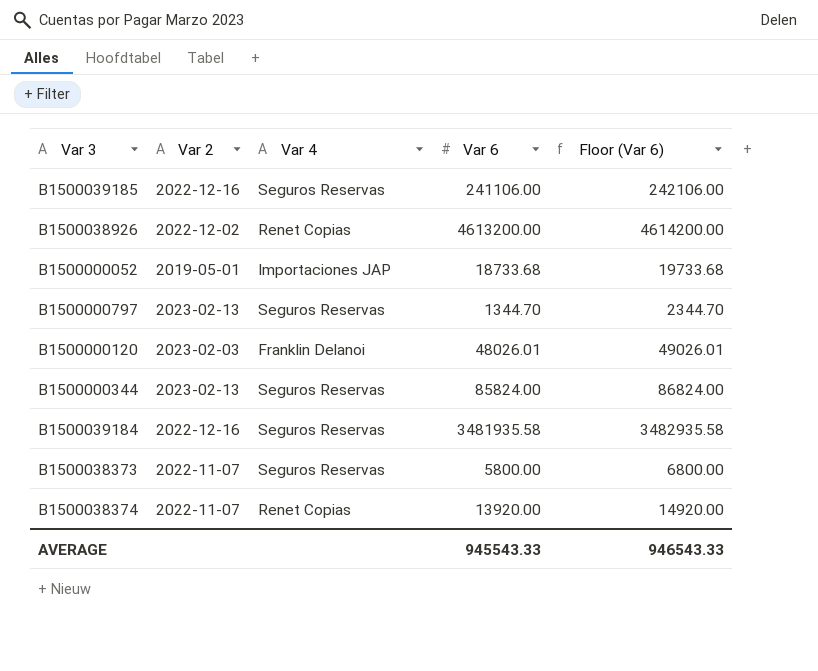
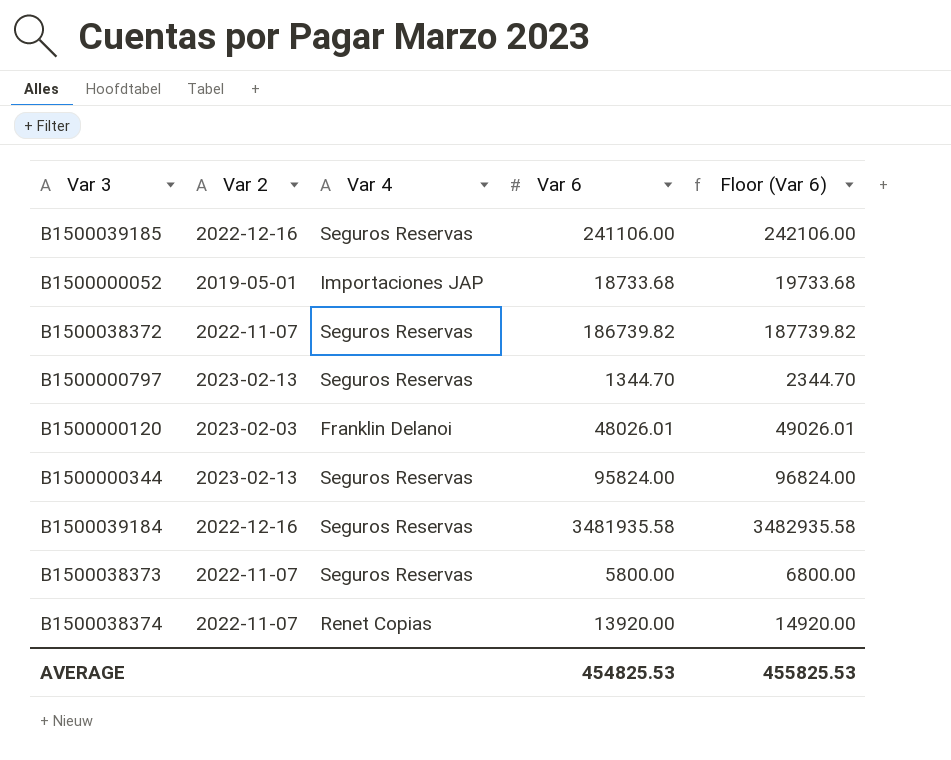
row B1500038926: 2022-12-02 | Renet Copias | 4613200.00 | 4614200.00 -> none
row B1500038372: none -> 2022-11-07 | Seguros Reservas | 186739.82 | 187739.82
B1500000344 | Var 6: 85824.00 -> 95824.00
B1500000344 | Floor (Var 6): 86824.00 -> 96824.00
AVERAGE | Var 6: 945543.33 -> 454825.53
AVERAGE | Floor (Var 6): 946543.33 -> 455825.53

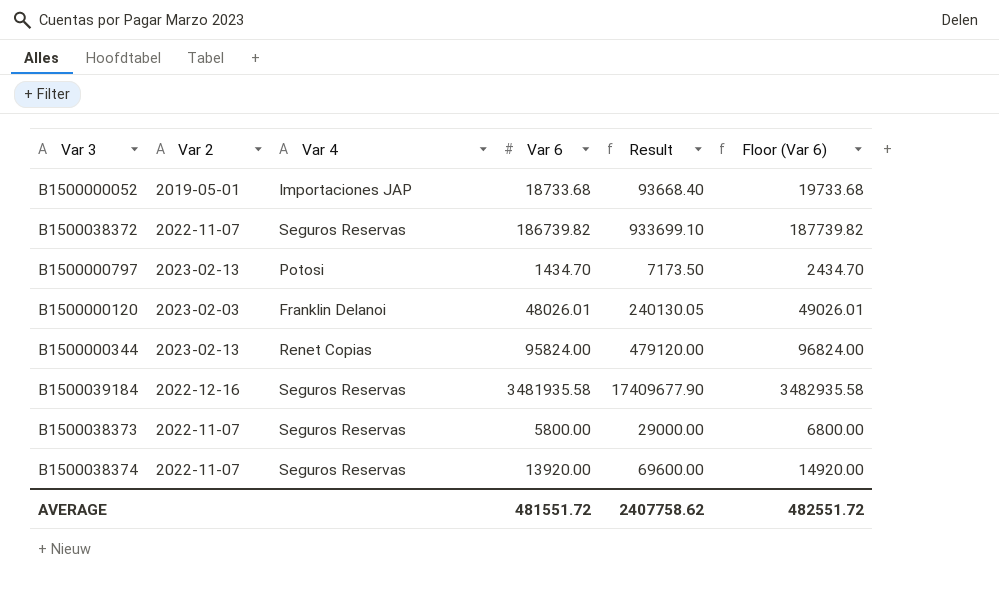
column Result | formula: none -> [Var 6] * 5
row B1500039185: 2022-12-16 | Seguros Reservas | 241106.00 | 242106.00 -> none
B1500000797 | Var 4: Seguros Reservas -> Potosi
B1500000797 | Var 6: 1344.70 -> 1434.70
B1500000797 | Floor (Var 6): 2344.70 -> 2434.70
B1500000344 | Var 4: Seguros Reservas -> Renet Copias
B1500038374 | Var 4: Renet Copias -> Seguros Reservas
AVERAGE | Var 6: 454825.53 -> 481551.72
AVERAGE | Floor (Var 6): 455825.53 -> 482551.72

